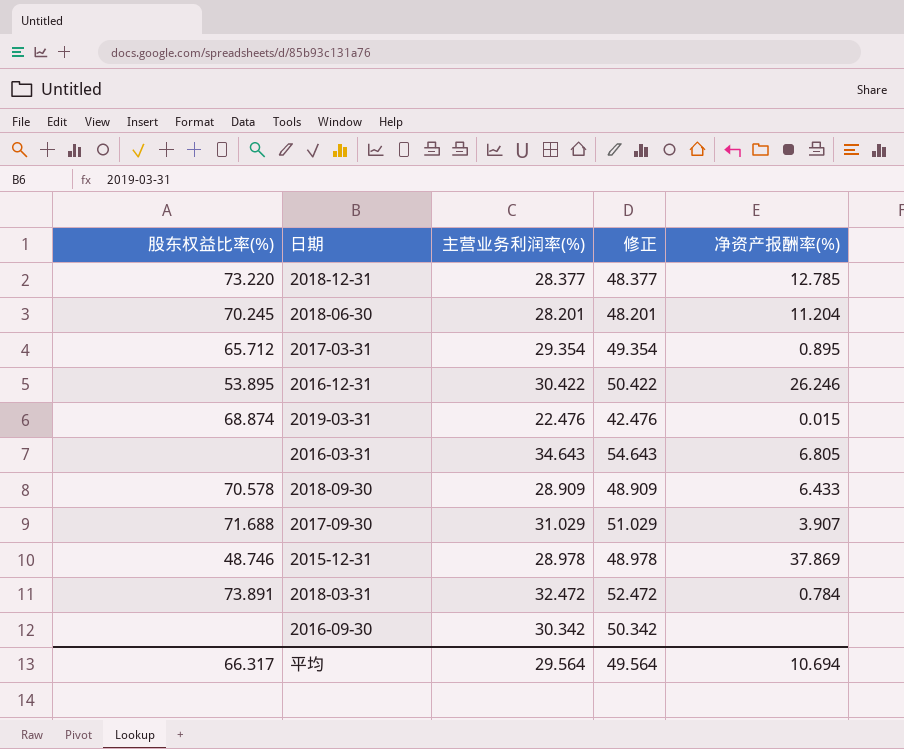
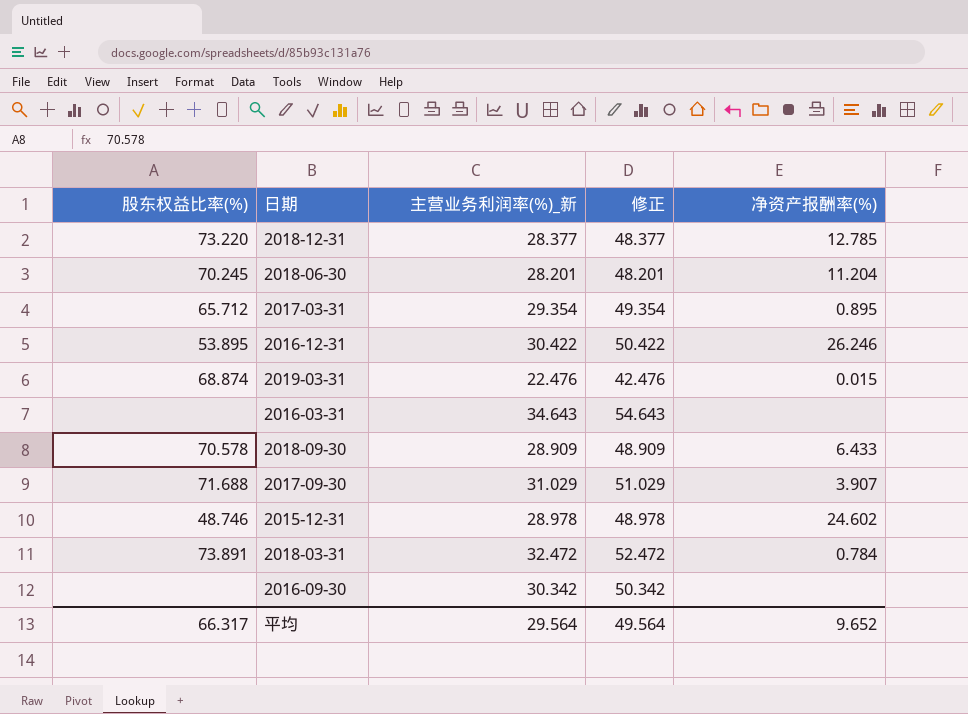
column name: 主营业务利润率(%) -> 主营业务利润率(%)_新
2016-03-31 | 净资产报酬率(%): 6.805 -> none
2015-12-31 | 净资产报酬率(%): 37.869 -> 24.602
平均 | 净资产报酬率(%): 10.694 -> 9.652

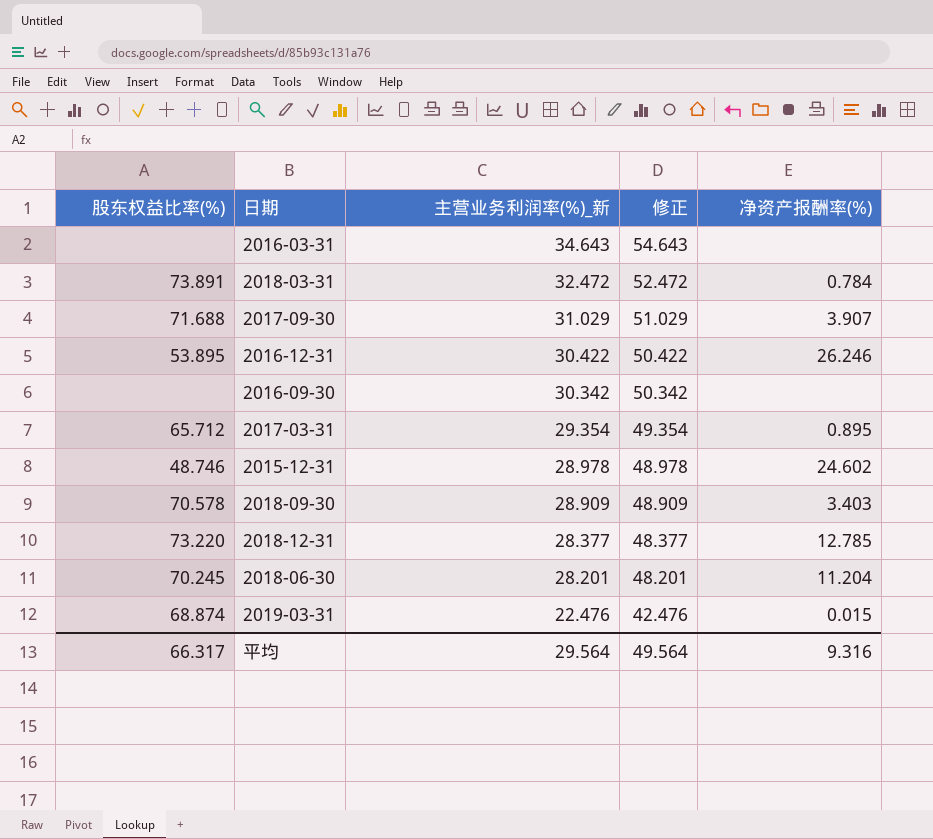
row order: none -> 主营业务利润率(%)_新 descending
2018-09-30 | 净资产报酬率(%): 6.433 -> 3.403
平均 | 净资产报酬率(%): 9.652 -> 9.316

